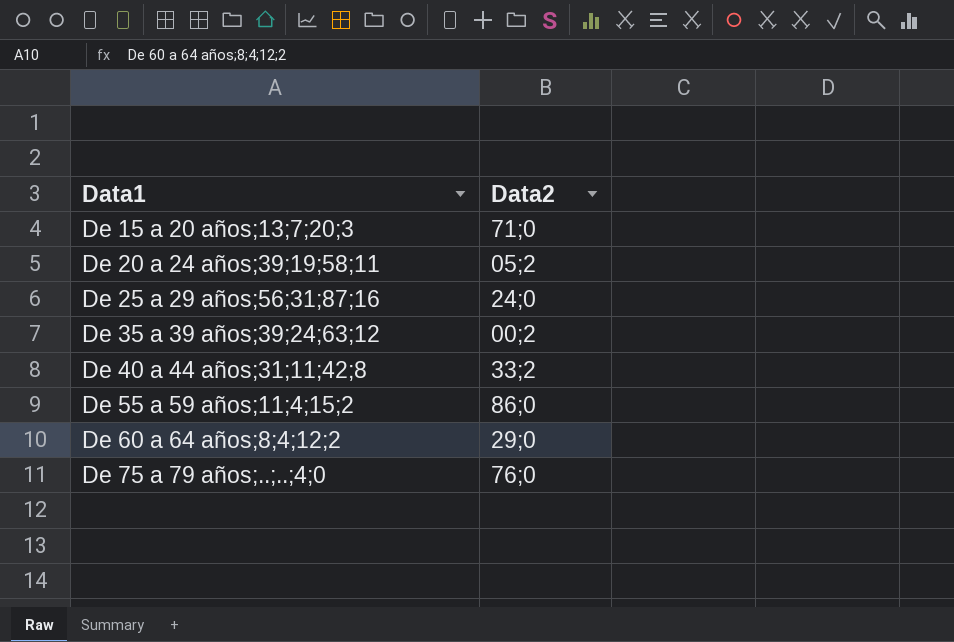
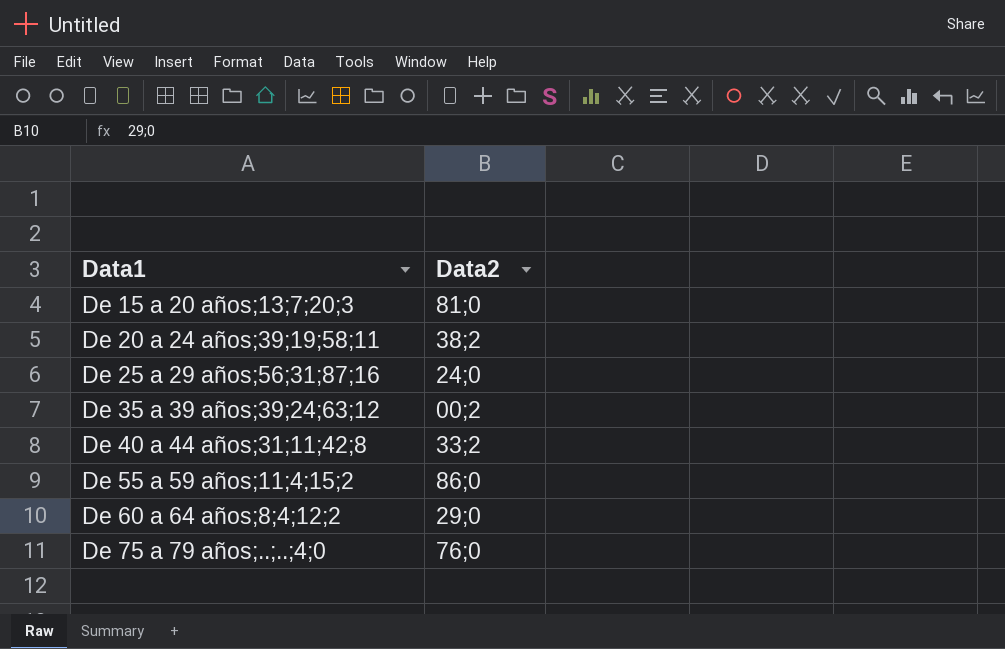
De 15 a 20 años;13;7;20;3 | Data2: 71;0 -> 81;0
De 20 a 24 años;39;19;58;11 | Data2: 05;2 -> 38;2

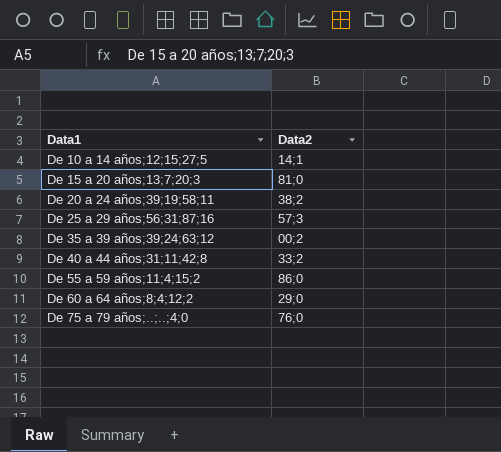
row De 10 a 14 años;12;15;27;5: none -> 14;1
De 25 a 29 años;56;31;87;16 | Data2: 24;0 -> 57;3

